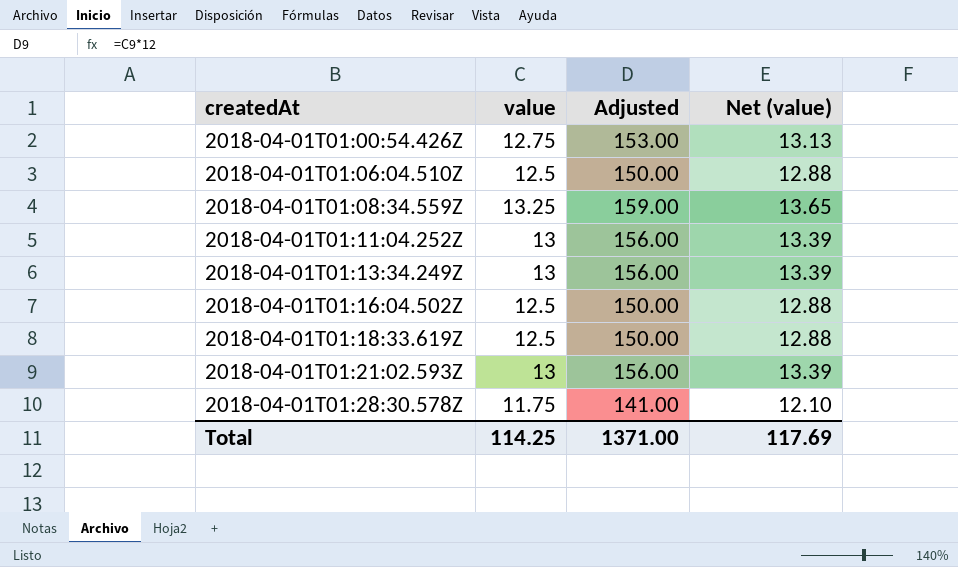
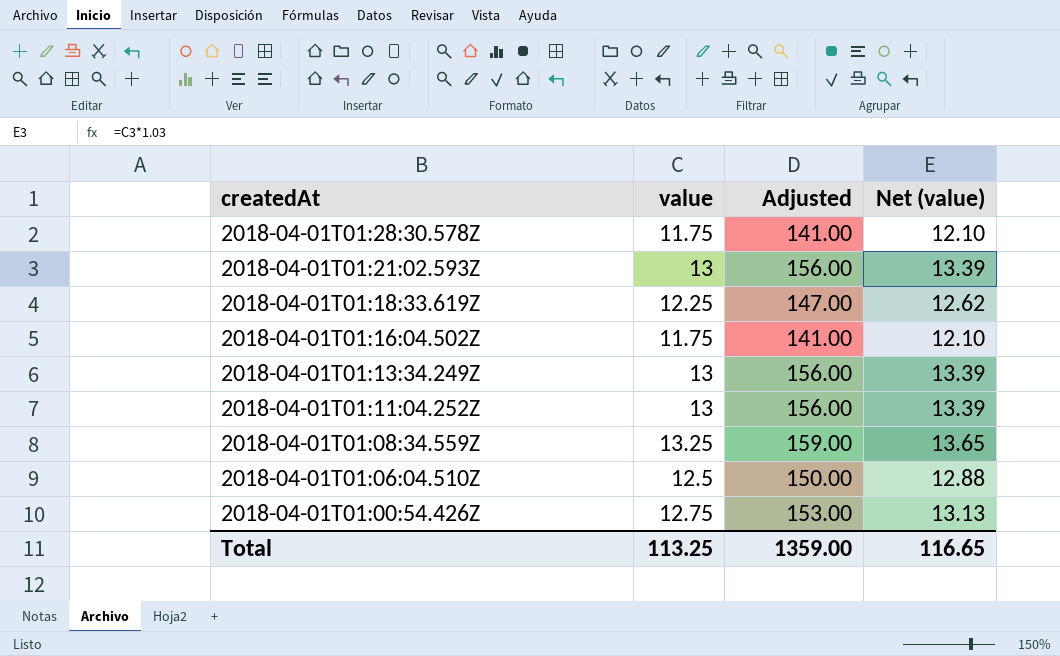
row order: createdAt ascending -> createdAt descending
2018-04-01T01:18:33.619Z | value: 12.5 -> 12.25
2018-04-01T01:18:33.619Z | Adjusted: 150.00 -> 147.00
2018-04-01T01:18:33.619Z | Net (value): 12.88 -> 12.62
2018-04-01T01:16:04.502Z | value: 12.5 -> 11.75
2018-04-01T01:16:04.502Z | Adjusted: 150.00 -> 141.00
2018-04-01T01:16:04.502Z | Net (value): 12.88 -> 12.10
Total | value: 114.25 -> 113.25
Total | Adjusted: 1371.00 -> 1359.00
Total | Net (value): 117.69 -> 116.65

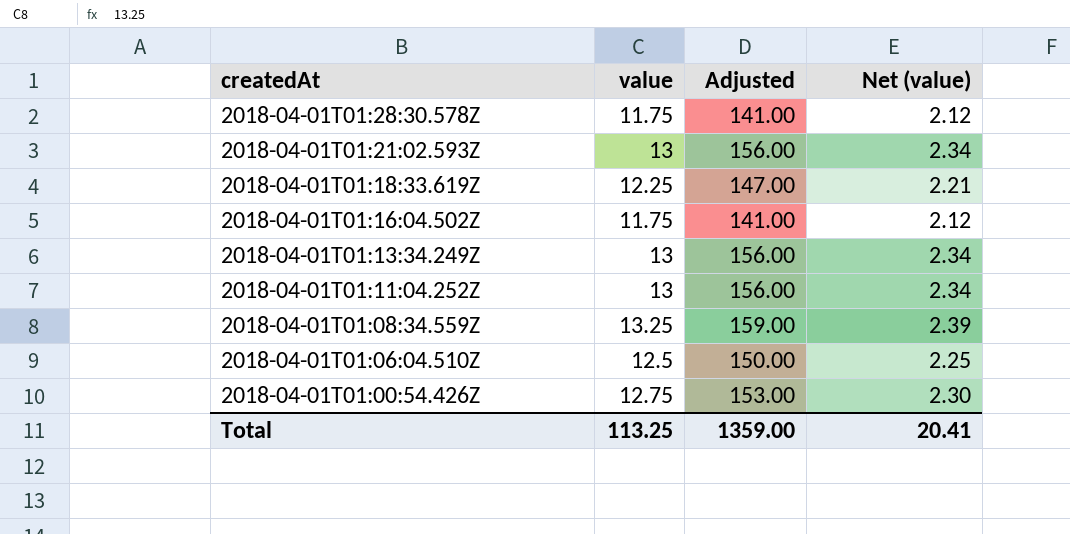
column Net (value) | formula: [value] * 1.03 -> [value] * 0.18
Total | Net (value): 116.65 -> 20.41

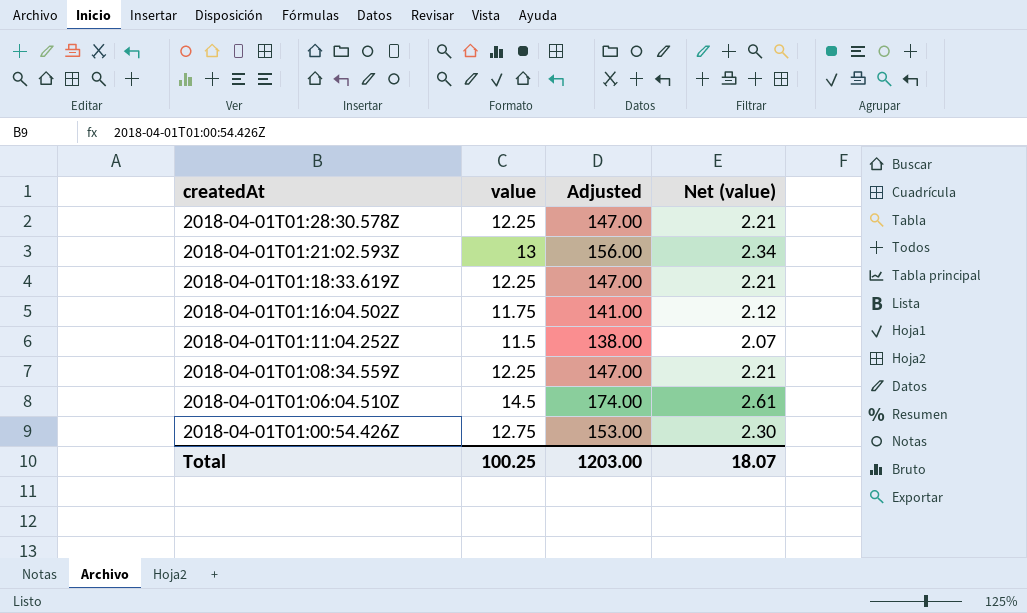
row 2018-04-01T01:13:34.249Z: 13 | 156.00 | 2.34 -> none
2018-04-01T01:28:30.578Z | value: 11.75 -> 12.25
2018-04-01T01:28:30.578Z | Adjusted: 141.00 -> 147.00
2018-04-01T01:28:30.578Z | Net (value): 2.12 -> 2.21
2018-04-01T01:11:04.252Z | value: 13 -> 11.5
2018-04-01T01:11:04.252Z | Adjusted: 156.00 -> 138.00
2018-04-01T01:11:04.252Z | Net (value): 2.34 -> 2.07
2018-04-01T01:08:34.559Z | value: 13.25 -> 12.25
2018-04-01T01:08:34.559Z | Adjusted: 159.00 -> 147.00
2018-04-01T01:08:34.559Z | Net (value): 2.39 -> 2.21
2018-04-01T01:06:04.510Z | value: 12.5 -> 14.5
2018-04-01T01:06:04.510Z | Adjusted: 150.00 -> 174.00
2018-04-01T01:06:04.510Z | Net (value): 2.25 -> 2.61
Total | value: 113.25 -> 100.25
Total | Adjusted: 1359.00 -> 1203.00
Total | Net (value): 20.41 -> 18.07

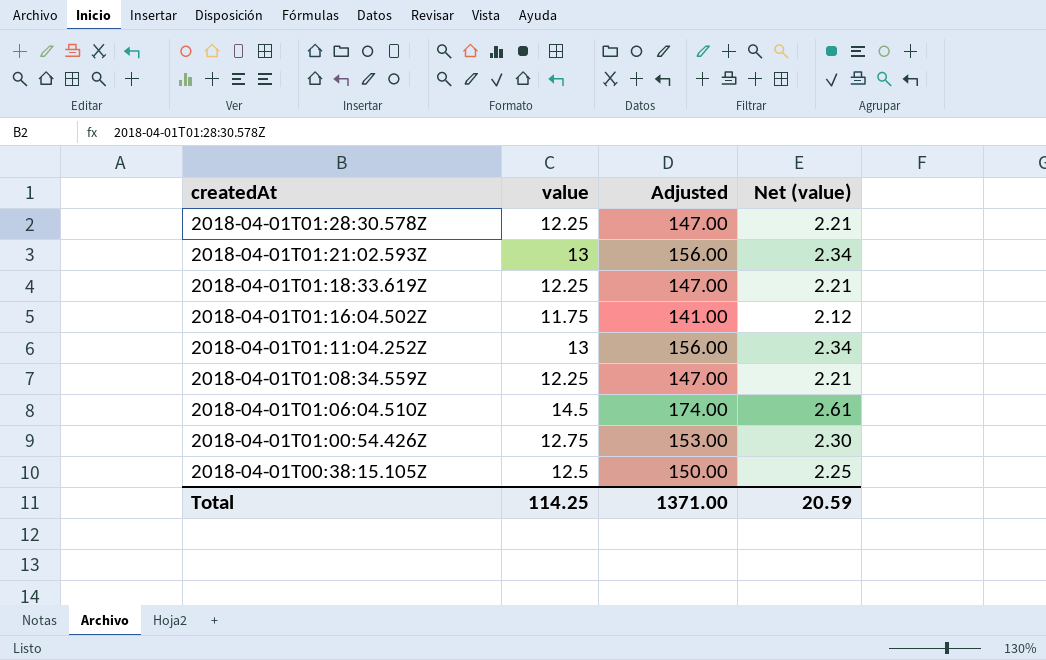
2018-04-01T01:11:04.252Z | value: 11.5 -> 13
2018-04-01T01:11:04.252Z | Adjusted: 138.00 -> 156.00
2018-04-01T01:11:04.252Z | Net (value): 2.07 -> 2.34
row 2018-04-01T00:38:15.105Z: none -> 12.5 | 150.00 | 2.25
Total | value: 100.25 -> 114.25
Total | Adjusted: 1203.00 -> 1371.00
Total | Net (value): 18.07 -> 20.59

